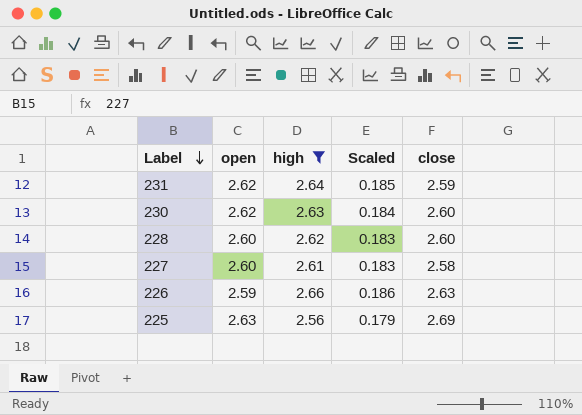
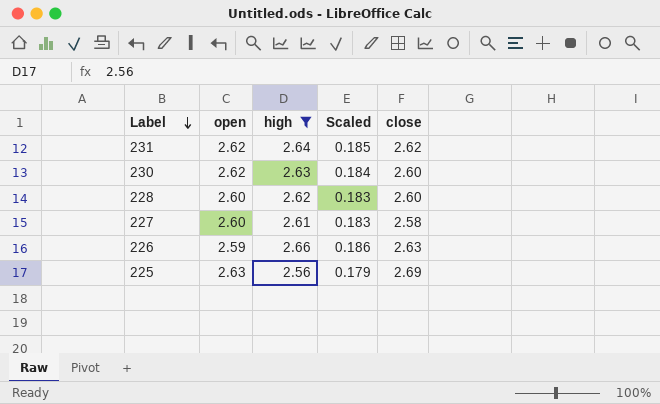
231 | close: 2.59 -> 2.62

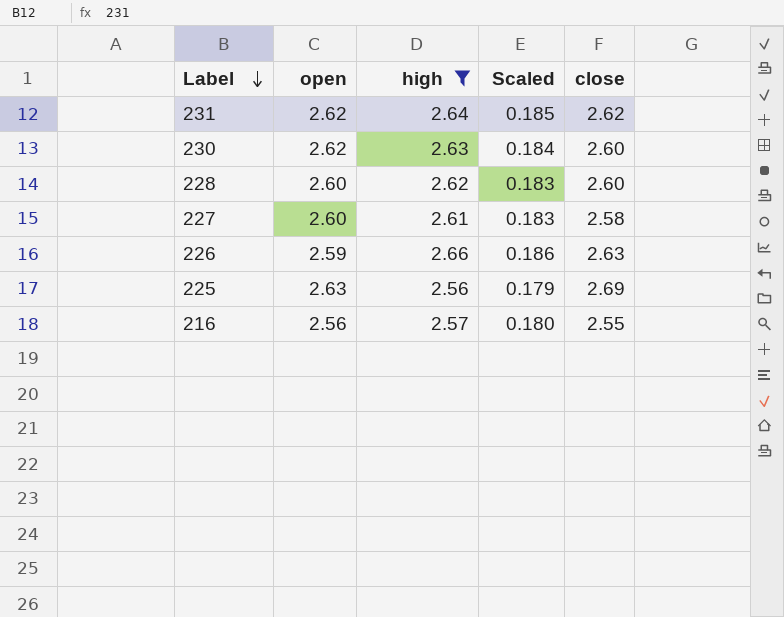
row 216: none -> 2.56 | 2.57 | 0.180 | 2.55

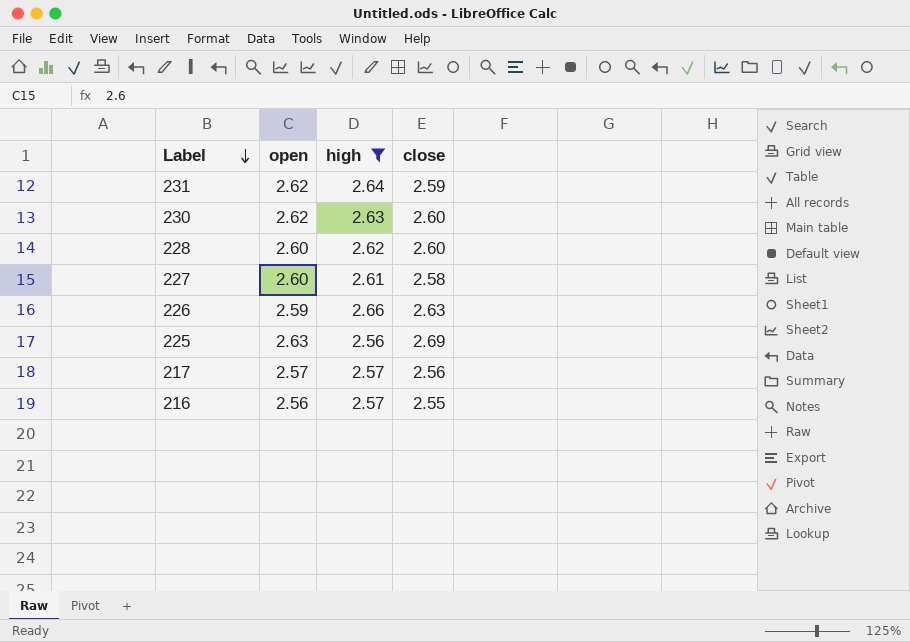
column Scaled | formula: [high] * 0.07 -> none
231 | close: 2.62 -> 2.59
row 217: none -> 2.57 | 2.57 | 2.56

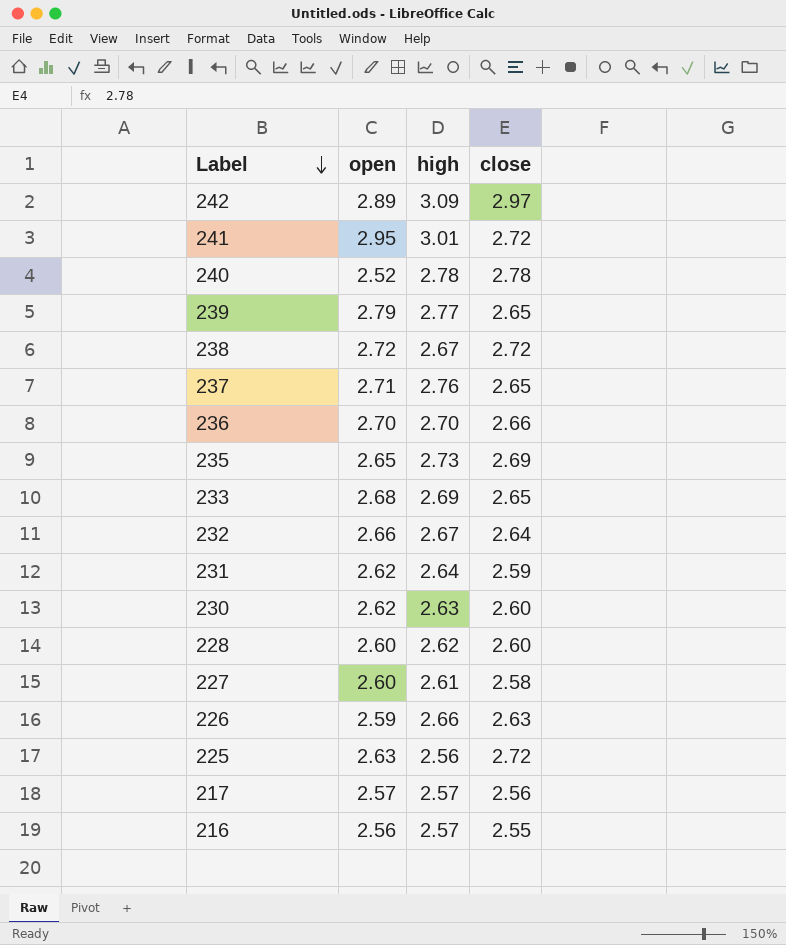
filter: high <= 2.66 -> none
225 | close: 2.69 -> 2.72

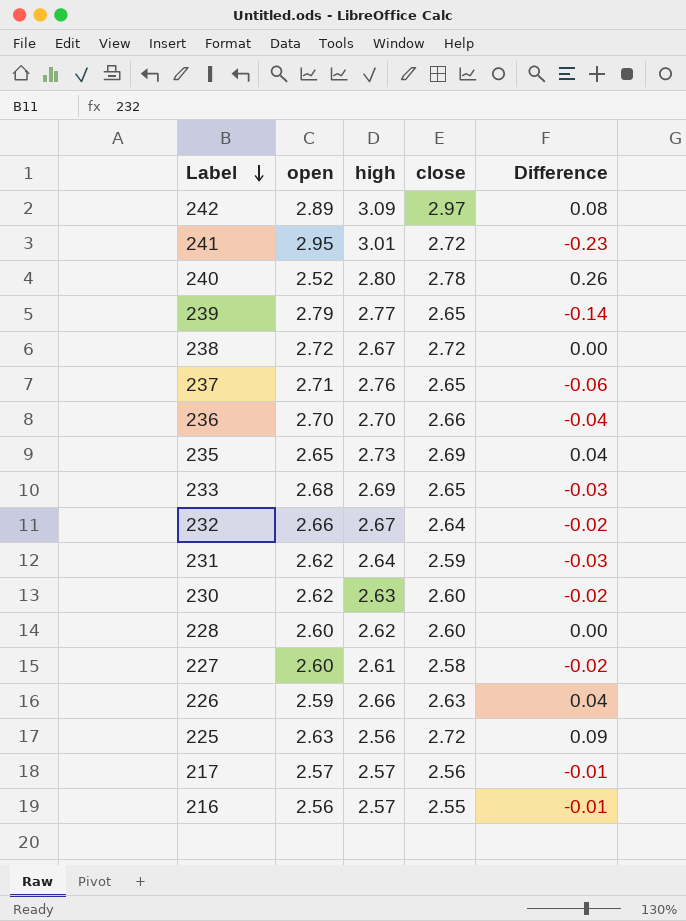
column Difference | formula: none -> [close] - [open]
240 | high: 2.78 -> 2.80

